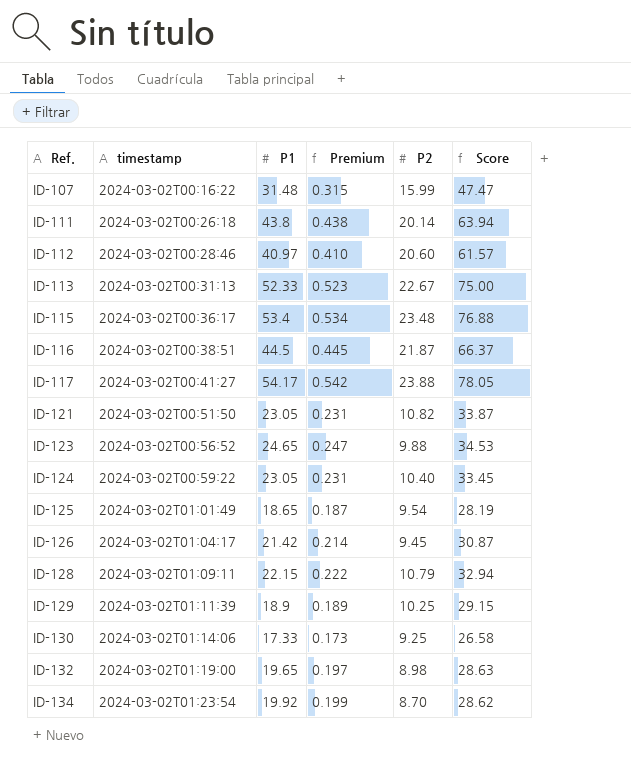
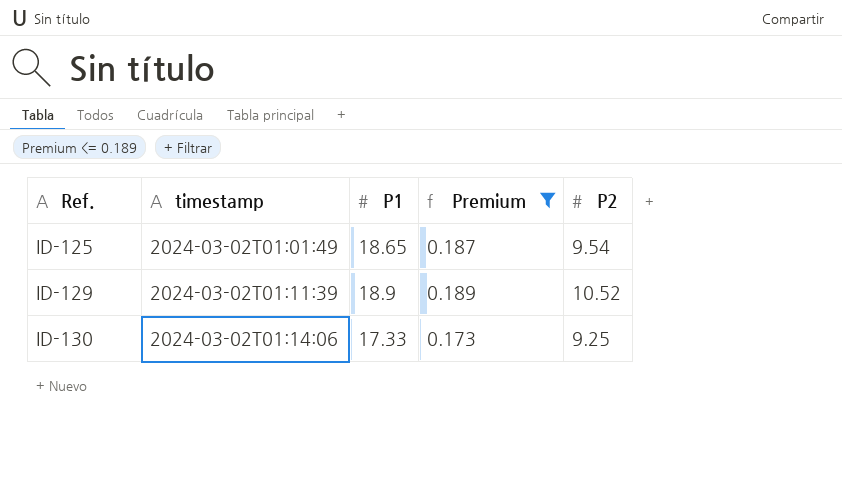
filter: none -> Premium <= 0.189
column Score | formula: [P1] + [P2] -> none
ID-129 | P2: 10.25 -> 10.52

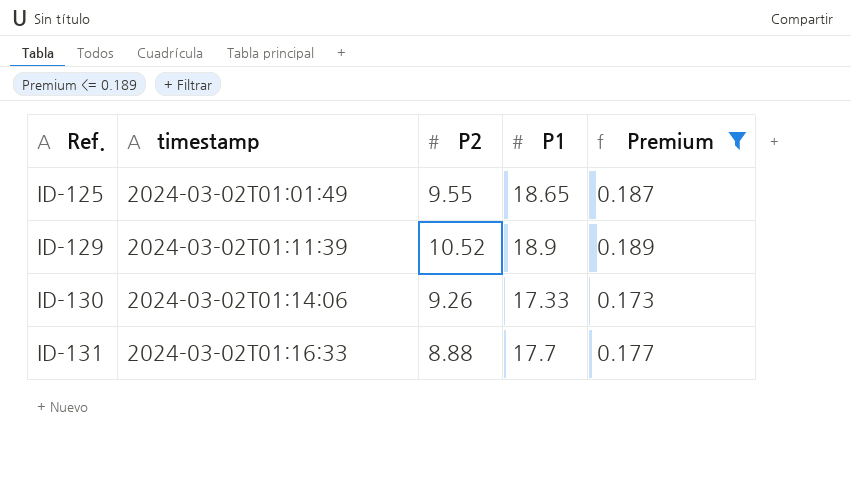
column P2 | position: 5 -> 3
ID-125 | P2: 9.54 -> 9.55
ID-130 | P2: 9.25 -> 9.26
row ID-131: none -> 2024-03-02T01:16:33 | 8.88 | 17.7 | 0.177

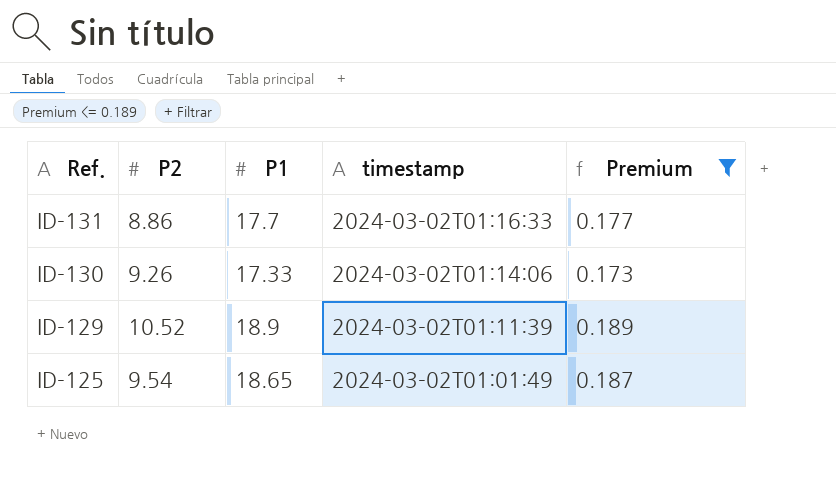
row order: Ref. ascending -> Ref. descending
column timestamp | position: 2 -> 4
ID-131 | P2: 8.88 -> 8.86
ID-125 | P2: 9.55 -> 9.54

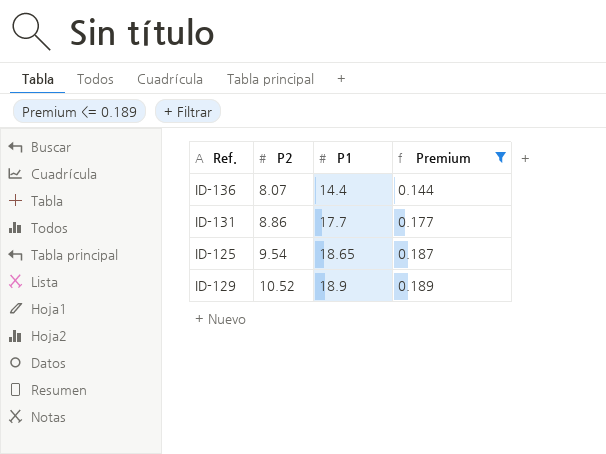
row order: Ref. descending -> P2 ascending
column timestamp | position: 4 -> none
row ID-130: 9.26 | 17.33 | 2024-03-02T01:14:06 | 0.173 -> none
row ID-136: none -> 8.07 | 14.4 | 0.144

